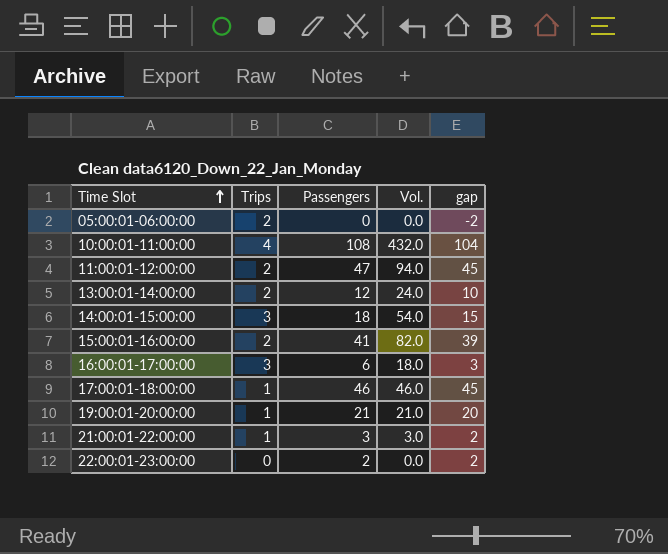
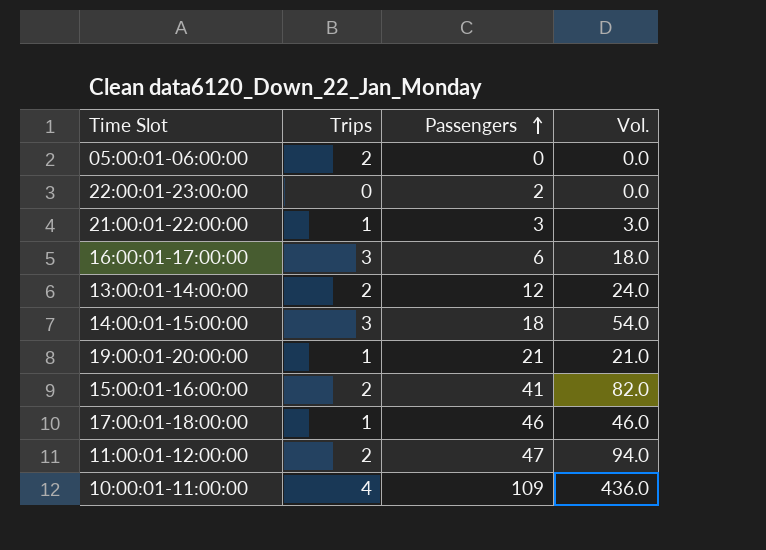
row order: Time Slot ascending -> Passengers ascending
column gap | formula: [Passengers] - [Trips] -> none
10:00:01-11:00:00 | Passengers: 108 -> 109
10:00:01-11:00:00 | Vol.: 432.0 -> 436.0

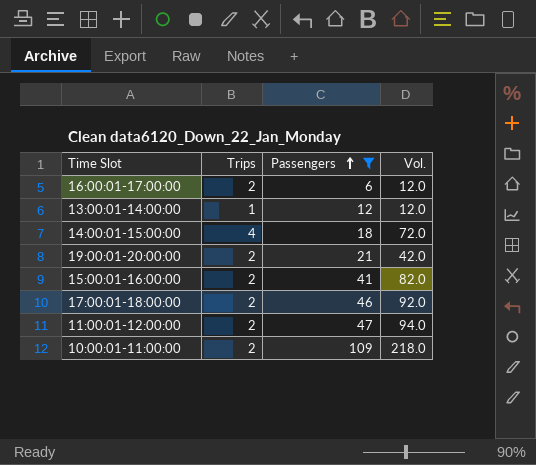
filter: none -> Passengers >= 6
16:00:01-17:00:00 | Trips: 3 -> 2
16:00:01-17:00:00 | Vol.: 18.0 -> 12.0
13:00:01-14:00:00 | Trips: 2 -> 1
13:00:01-14:00:00 | Vol.: 24.0 -> 12.0
14:00:01-15:00:00 | Trips: 3 -> 4
14:00:01-15:00:00 | Vol.: 54.0 -> 72.0
19:00:01-20:00:00 | Trips: 1 -> 2
19:00:01-20:00:00 | Vol.: 21.0 -> 42.0
17:00:01-18:00:00 | Trips: 1 -> 2
17:00:01-18:00:00 | Vol.: 46.0 -> 92.0
10:00:01-11:00:00 | Trips: 4 -> 2
10:00:01-11:00:00 | Vol.: 436.0 -> 218.0

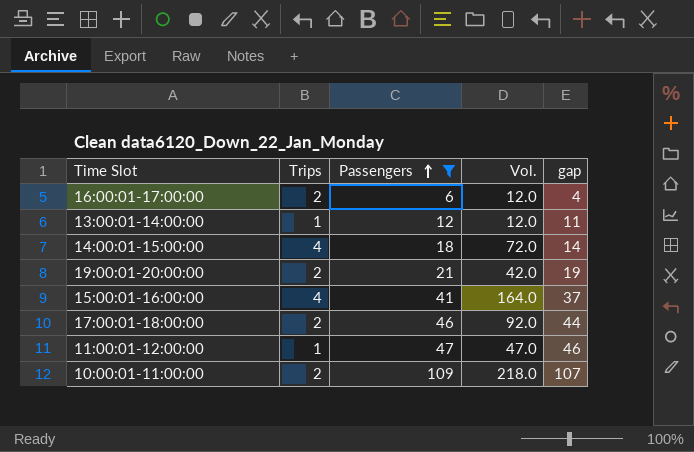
column gap | formula: none -> [Passengers] - [Trips]
15:00:01-16:00:00 | Trips: 2 -> 4
15:00:01-16:00:00 | Vol.: 82.0 -> 164.0
11:00:01-12:00:00 | Trips: 2 -> 1
11:00:01-12:00:00 | Vol.: 94.0 -> 47.0

